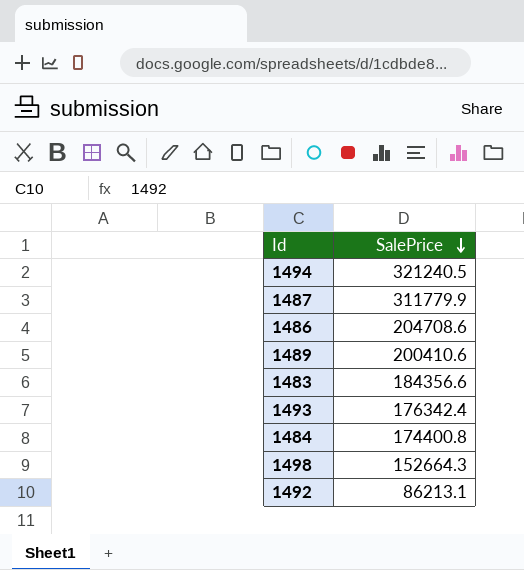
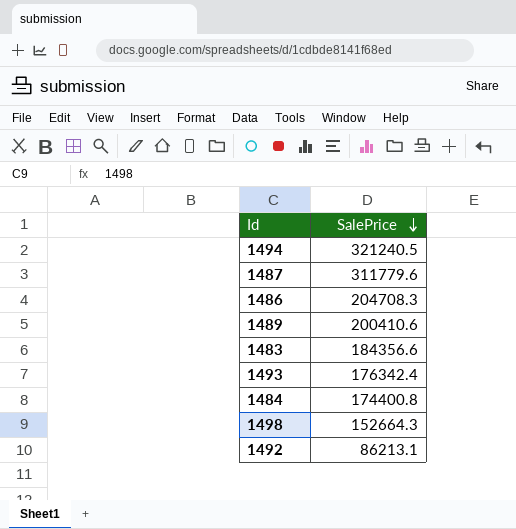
1487 | SalePrice: 311779.9 -> 311779.6
1486 | SalePrice: 204708.6 -> 204708.3

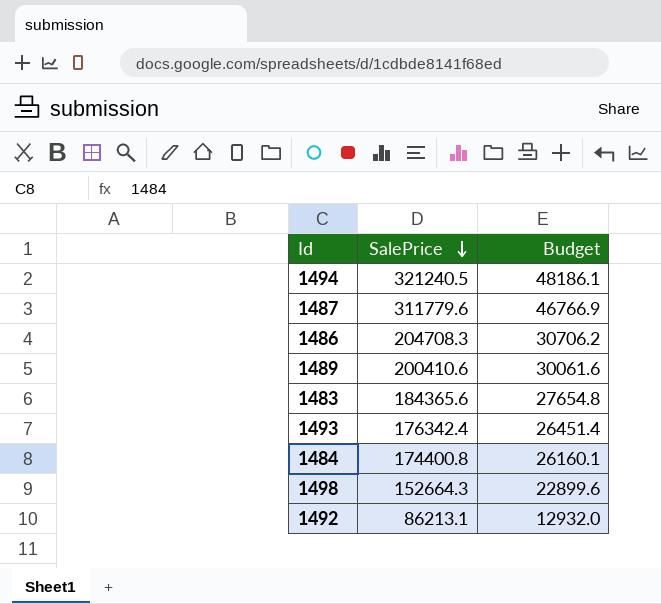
column Budget | formula: none -> [SalePrice] * 0.15
1483 | SalePrice: 184356.6 -> 184365.6

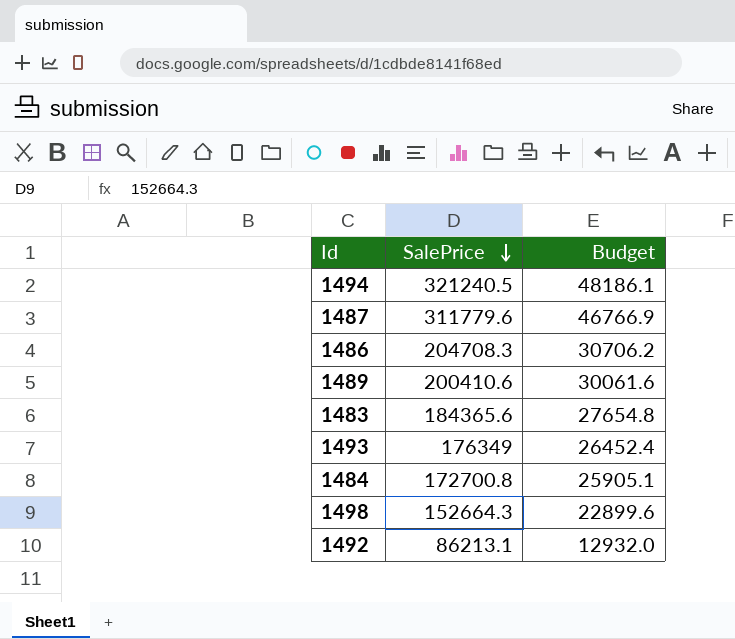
1493 | SalePrice: 176342.4 -> 176349
1493 | Budget: 26451.4 -> 26452.4
1484 | SalePrice: 174400.8 -> 172700.8
1484 | Budget: 26160.1 -> 25905.1

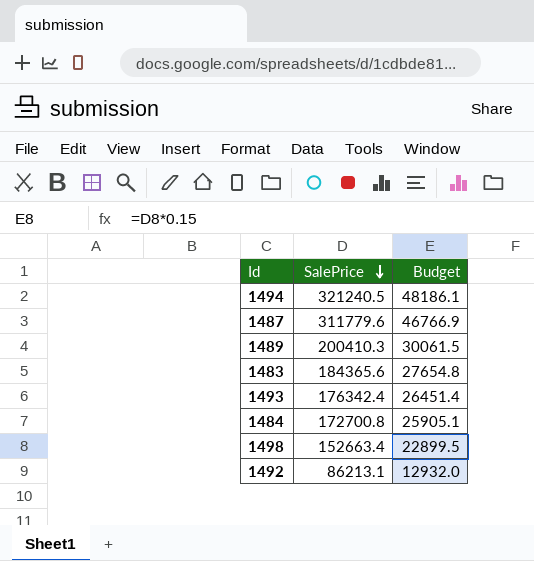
row 1486: 204708.3 | 30706.2 -> none
1489 | SalePrice: 200410.6 -> 200410.3
1489 | Budget: 30061.6 -> 30061.5
1493 | SalePrice: 176349 -> 176342.4
1493 | Budget: 26452.4 -> 26451.4
1498 | SalePrice: 152664.3 -> 152663.4
1498 | Budget: 22899.6 -> 22899.5

